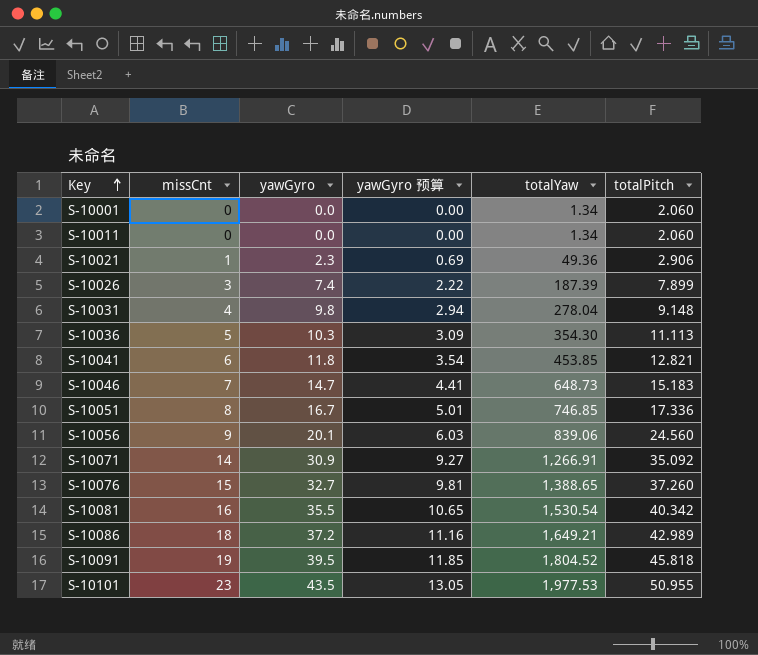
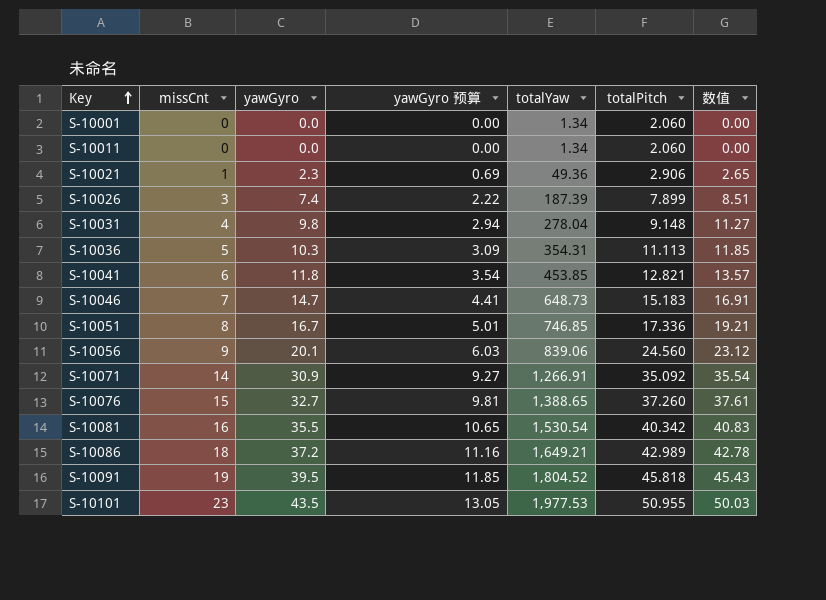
column 数值 | formula: none -> [yawGyro] * 1.15
S-10036 | totalYaw: 354.30 -> 354.31

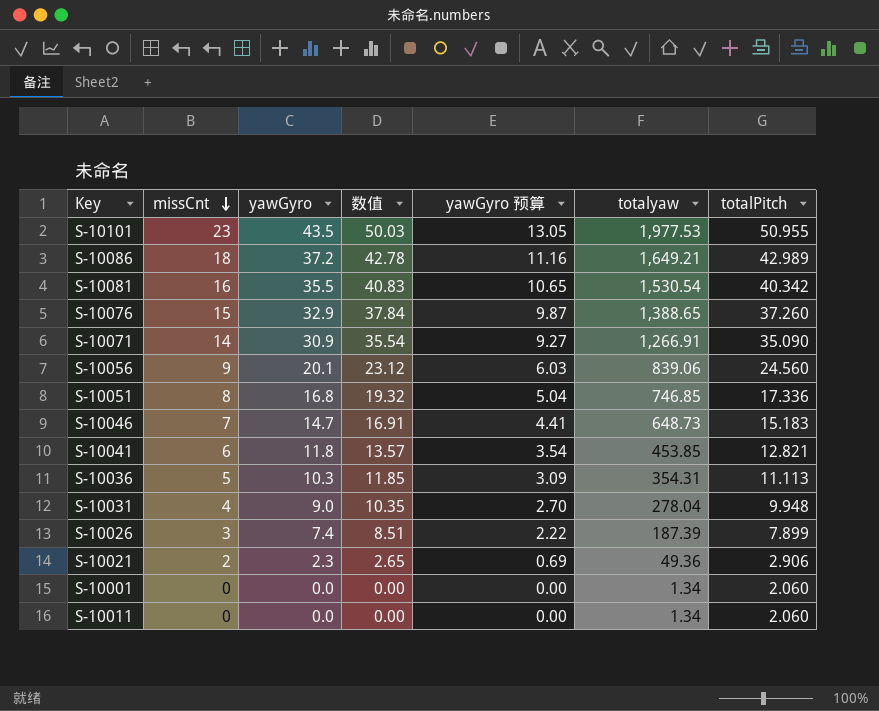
row order: Key ascending -> missCnt descending
column 数值 | position: 7 -> 4
column name: totalYaw -> totalyaw
row S-10091: 19 | 39.5 | 11.85 | 1,804.52 | 45.818 | 45.43 -> none
S-10076 | yawGyro: 32.7 -> 32.9
S-10076 | 数值: 37.61 -> 37.84
S-10076 | yawGyro 预算: 9.81 -> 9.87
S-10071 | totalPitch: 35.092 -> 35.090
S-10051 | yawGyro: 16.7 -> 16.8
S-10051 | 数值: 19.21 -> 19.32
S-10051 | yawGyro 预算: 5.01 -> 5.04
S-10031 | yawGyro: 9.8 -> 9.0
S-10031 | 数值: 11.27 -> 10.35
S-10031 | yawGyro 预算: 2.94 -> 2.70
S-10031 | totalPitch: 9.148 -> 9.948
S-10021 | missCnt: 1 -> 2

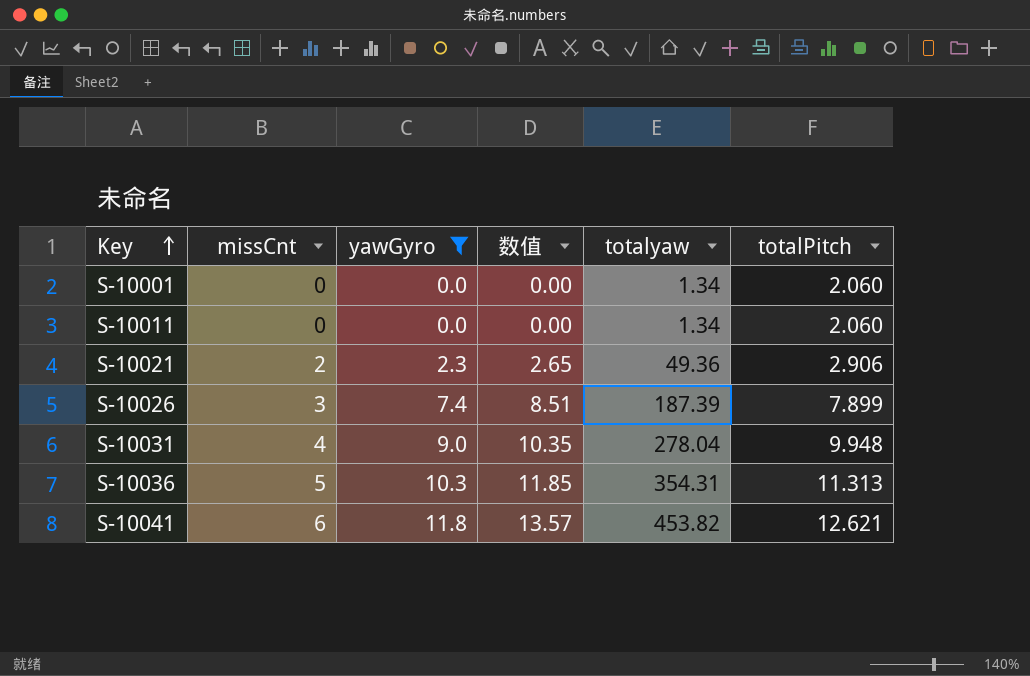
filter: none -> yawGyro <= 11.8
row order: missCnt descending -> Key ascending
column yawGyro 预算 | formula: [yawGyro] * 0.3 -> none
S-10036 | totalPitch: 11.113 -> 11.313
S-10041 | totalyaw: 453.85 -> 453.82
S-10041 | totalPitch: 12.821 -> 12.621

